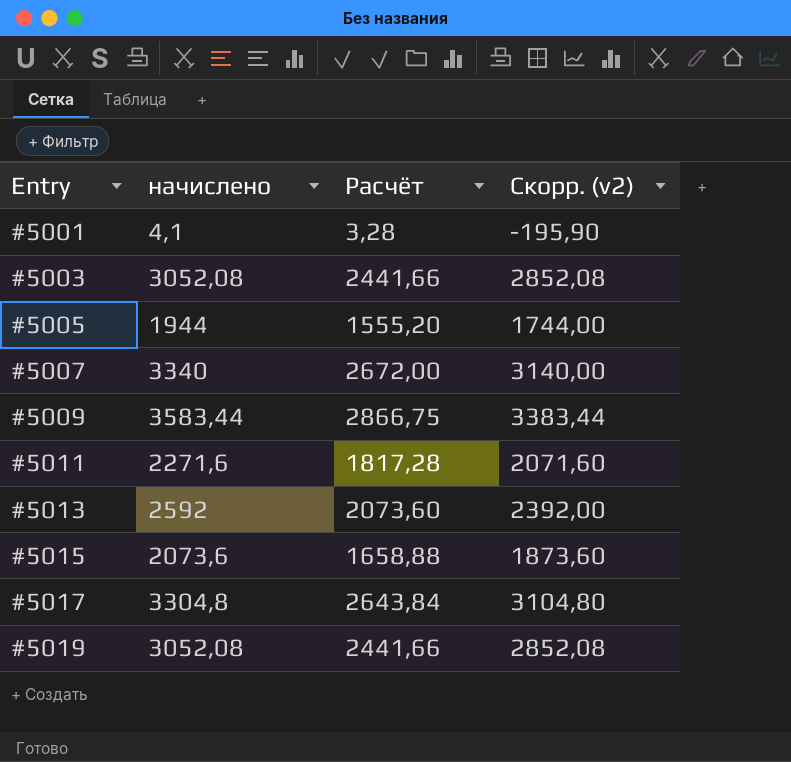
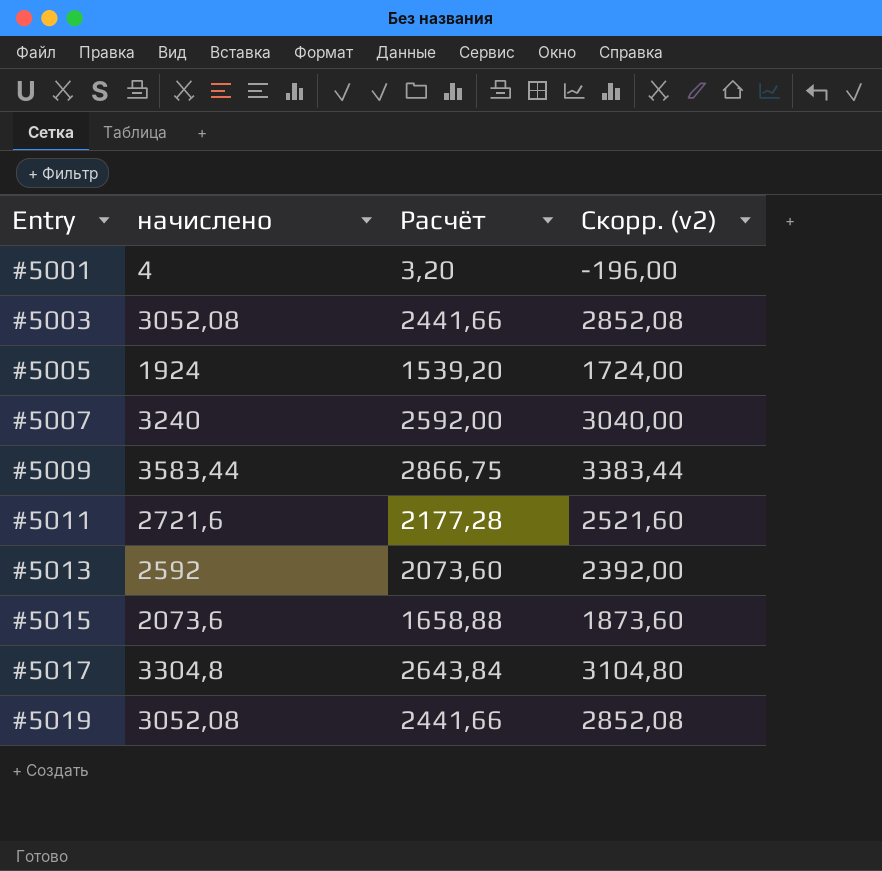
#5001 | начислено: 4,1 -> 4
#5001 | Расчёт: 3,28 -> 3,20
#5001 | Скорр. (v2): -195,90 -> -196,00
#5005 | начислено: 1944 -> 1924
#5005 | Расчёт: 1555,20 -> 1539,20
#5005 | Скорр. (v2): 1744,00 -> 1724,00
#5007 | начислено: 3340 -> 3240
#5007 | Расчёт: 2672,00 -> 2592,00
#5007 | Скорр. (v2): 3140,00 -> 3040,00
#5011 | начислено: 2271,6 -> 2721,6
#5011 | Расчёт: 1817,28 -> 2177,28
#5011 | Скорр. (v2): 2071,60 -> 2521,60

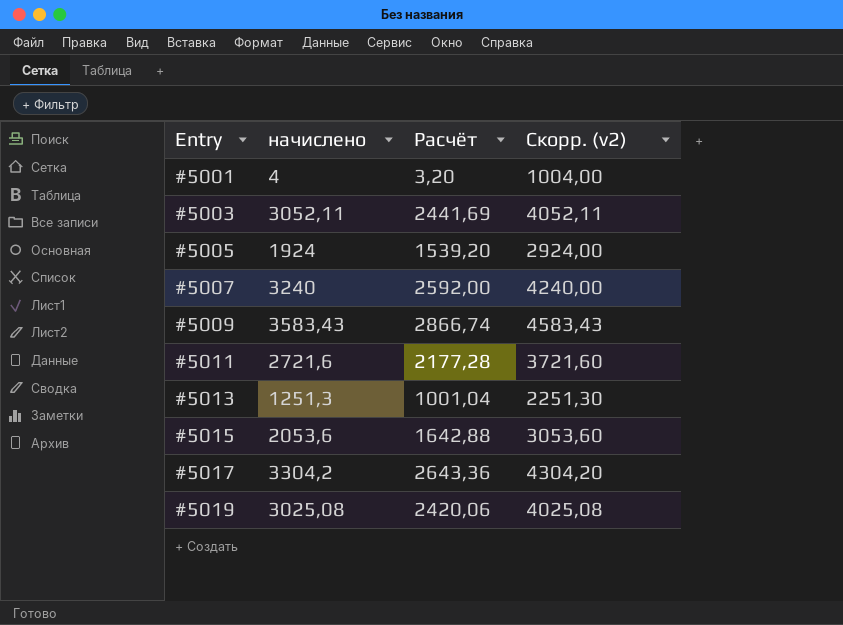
column Скорр. (v2) | formula: [начислено] - 200 -> [начислено] + 1000
#5003 | начислено: 3052,08 -> 3052,11
#5003 | Расчёт: 2441,66 -> 2441,69
#5009 | начислено: 3583,44 -> 3583,43
#5009 | Расчёт: 2866,75 -> 2866,74
#5013 | начислено: 2592 -> 1251,3
#5013 | Расчёт: 2073,60 -> 1001,04
#5015 | начислено: 2073,6 -> 2053,6
#5015 | Расчёт: 1658,88 -> 1642,88
#5017 | начислено: 3304,8 -> 3304,2
#5017 | Расчёт: 2643,84 -> 2643,36
#5019 | начислено: 3052,08 -> 3025,08
#5019 | Расчёт: 2441,66 -> 2420,06

